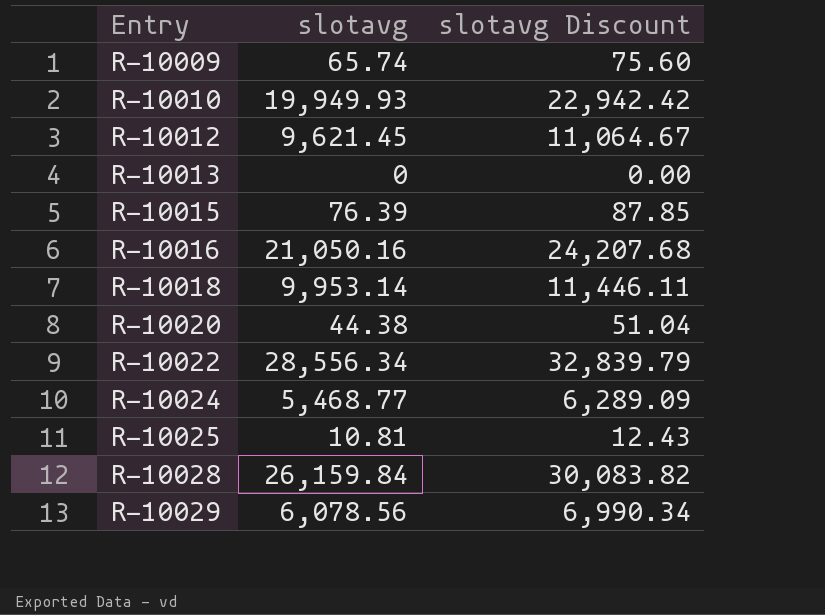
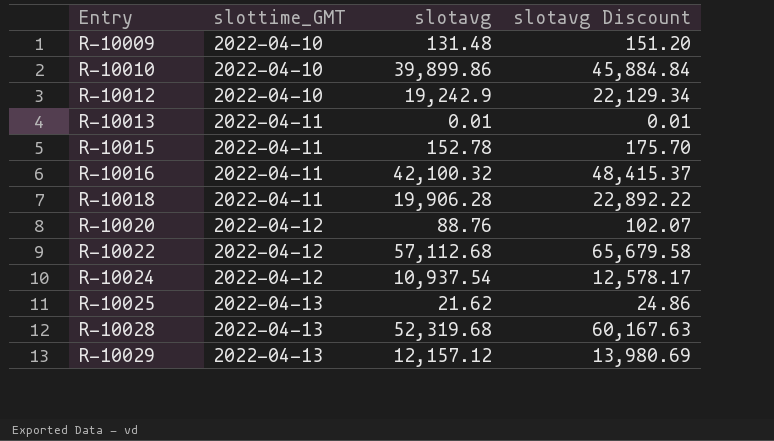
column slottime_GMT | position: none -> 2
R-10009 | slotavg: 65.74 -> 131.48
R-10009 | slotavg Discount: 75.60 -> 151.20
R-10010 | slotavg: 19,949.93 -> 39,899.86
R-10010 | slotavg Discount: 22,942.42 -> 45,884.84
R-10012 | slotavg: 9,621.45 -> 19,242.9
R-10012 | slotavg Discount: 11,064.67 -> 22,129.34
R-10013 | slotavg: 0 -> 0.01
R-10013 | slotavg Discount: 0.00 -> 0.01
R-10015 | slotavg: 76.39 -> 152.78
R-10015 | slotavg Discount: 87.85 -> 175.70
R-10016 | slotavg: 21,050.16 -> 42,100.32
R-10016 | slotavg Discount: 24,207.68 -> 48,415.37
R-10018 | slotavg: 9,953.14 -> 19,906.28
R-10018 | slotavg Discount: 11,446.11 -> 22,892.22
R-10020 | slotavg: 44.38 -> 88.76
R-10020 | slotavg Discount: 51.04 -> 102.07
R-10022 | slotavg: 28,556.34 -> 57,112.68
R-10022 | slotavg Discount: 32,839.79 -> 65,679.58
R-10024 | slotavg: 5,468.77 -> 10,937.54
R-10024 | slotavg Discount: 6,289.09 -> 12,578.17
R-10025 | slotavg: 10.81 -> 21.62
R-10025 | slotavg Discount: 12.43 -> 24.86
R-10028 | slotavg: 26,159.84 -> 52,319.68
R-10028 | slotavg Discount: 30,083.82 -> 60,167.63
R-10029 | slotavg: 6,078.56 -> 12,157.12
R-10029 | slotavg Discount: 6,990.34 -> 13,980.69

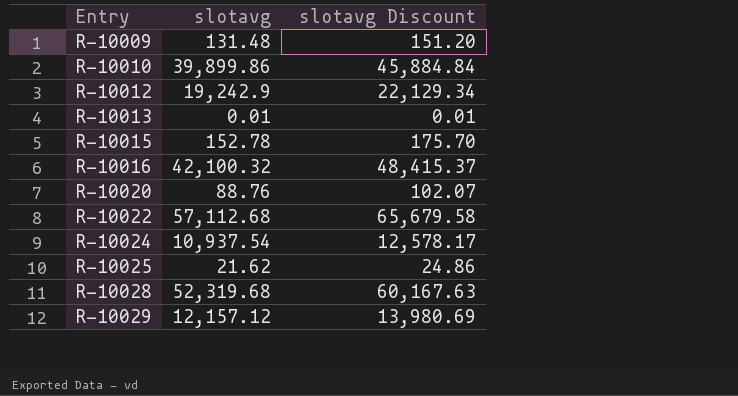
column slottime_GMT | position: 2 -> none
row R-10018: 2022-04-11 | 19,906.28 | 22,892.22 -> none

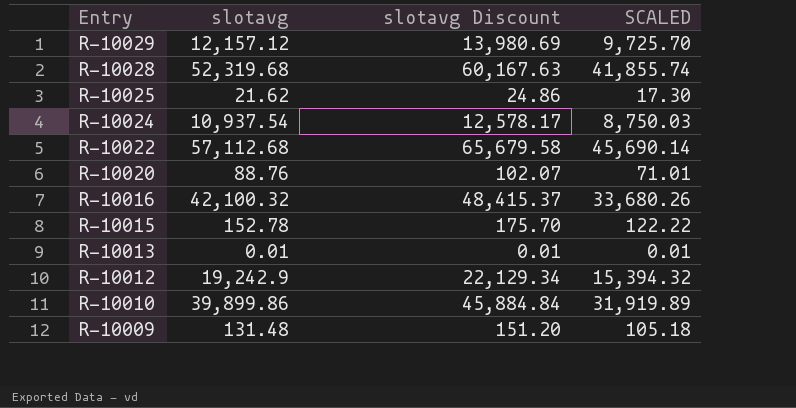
row order: Entry ascending -> Entry descending
column SCALED | formula: none -> [slotavg] * 0.8

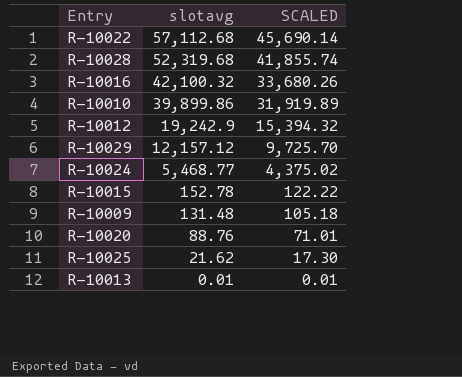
row order: Entry descending -> slotavg descending
column slotavg Discount | formula: [slotavg] * 1.15 -> none
R-10024 | slotavg: 10,937.54 -> 5,468.77
R-10024 | SCALED: 8,750.03 -> 4,375.02

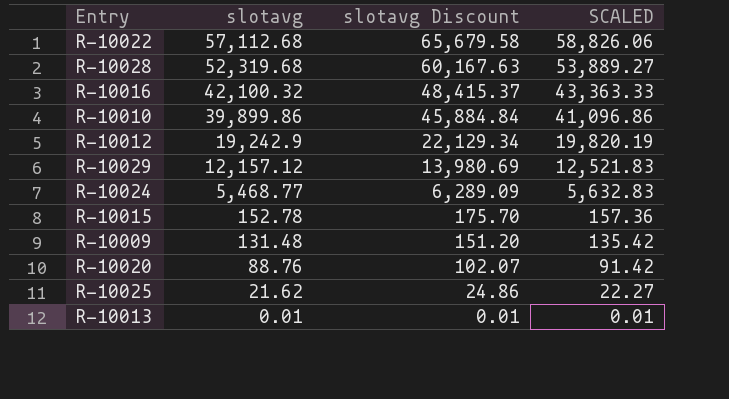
column slotavg Discount | formula: none -> [slotavg] * 1.15
column SCALED | formula: [slotavg] * 0.8 -> [slotavg] * 1.03

